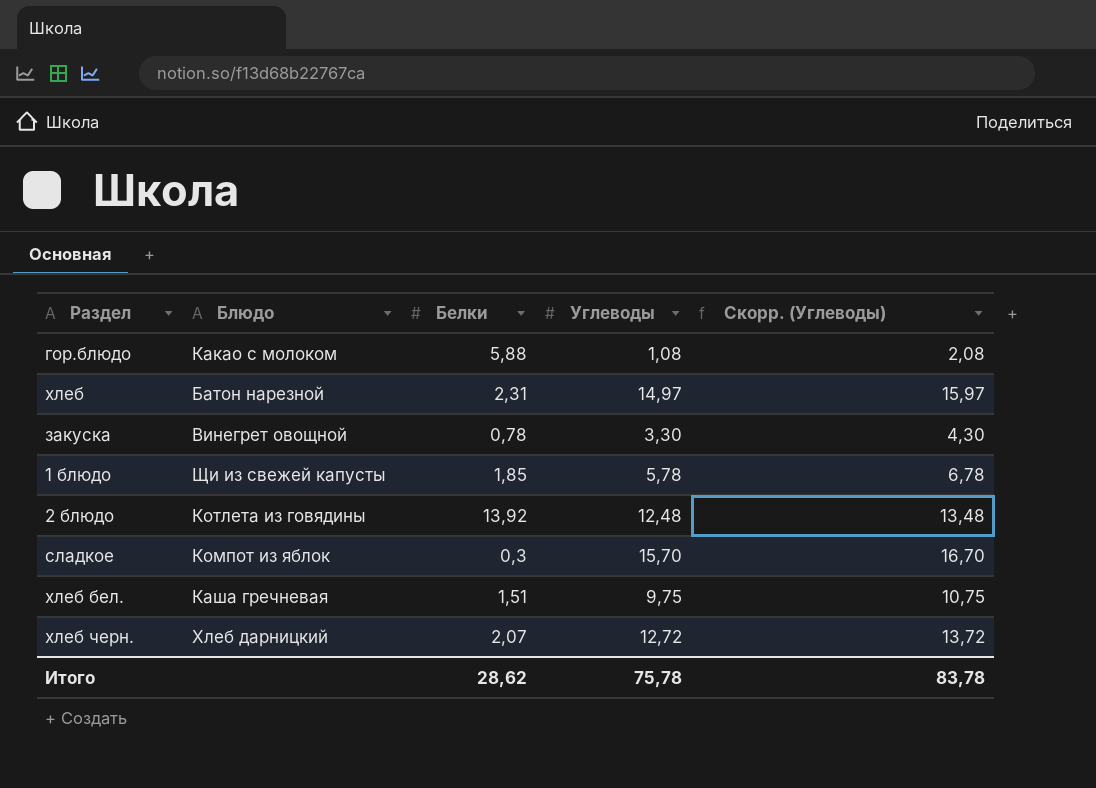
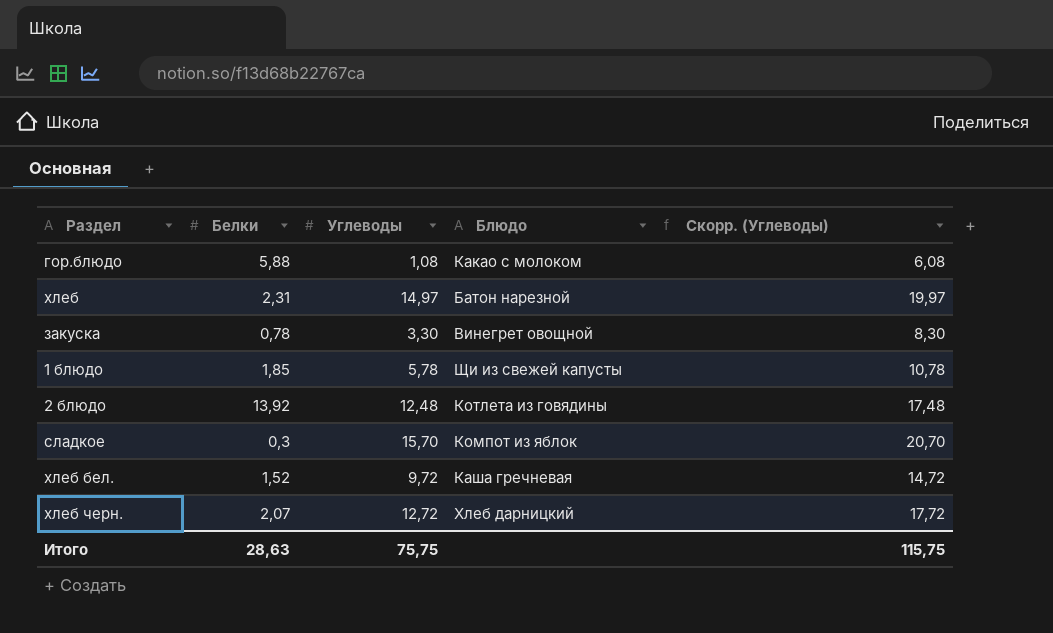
column Блюдо | position: 2 -> 4
column Скорр. (Углеводы) | formula: [Углеводы] + 1 -> [Углеводы] + 5
хлеб бел. | Белки: 1,51 -> 1,52
хлеб бел. | Углеводы: 9,75 -> 9,72
Итого | Белки: 28,62 -> 28,63
Итого | Углеводы: 75,78 -> 75,75
Итого | Скорр. (Углеводы): 83,78 -> 115,75

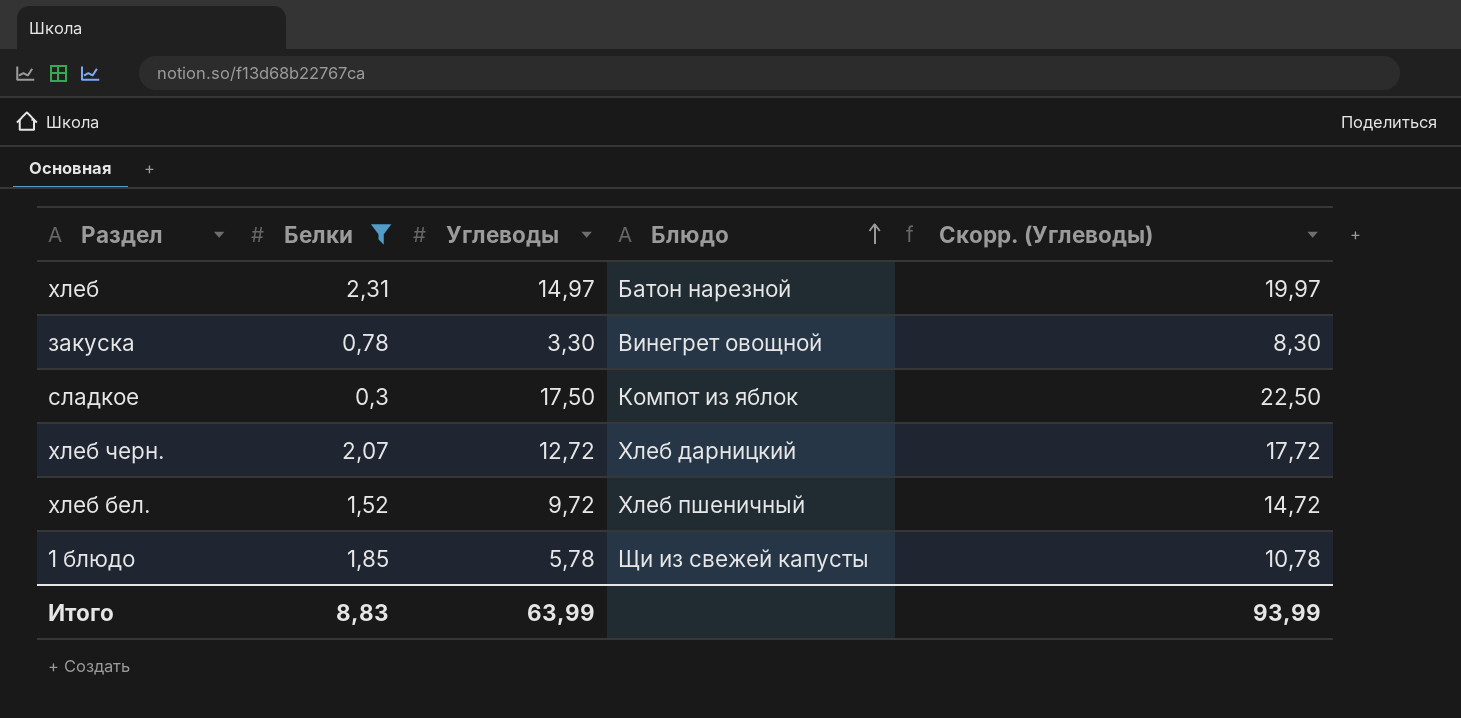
filter: none -> Белки <= 2,31
row order: none -> Блюдо ascending
сладкое | Углеводы: 15,70 -> 17,50
сладкое | Скорр. (Углеводы): 20,70 -> 22,50
хлеб бел. | Блюдо: Каша гречневая -> Хлеб пшеничный
Итого | Белки: 28,63 -> 8,83
Итого | Углеводы: 75,75 -> 63,99
Итого | Скорр. (Углеводы): 115,75 -> 93,99

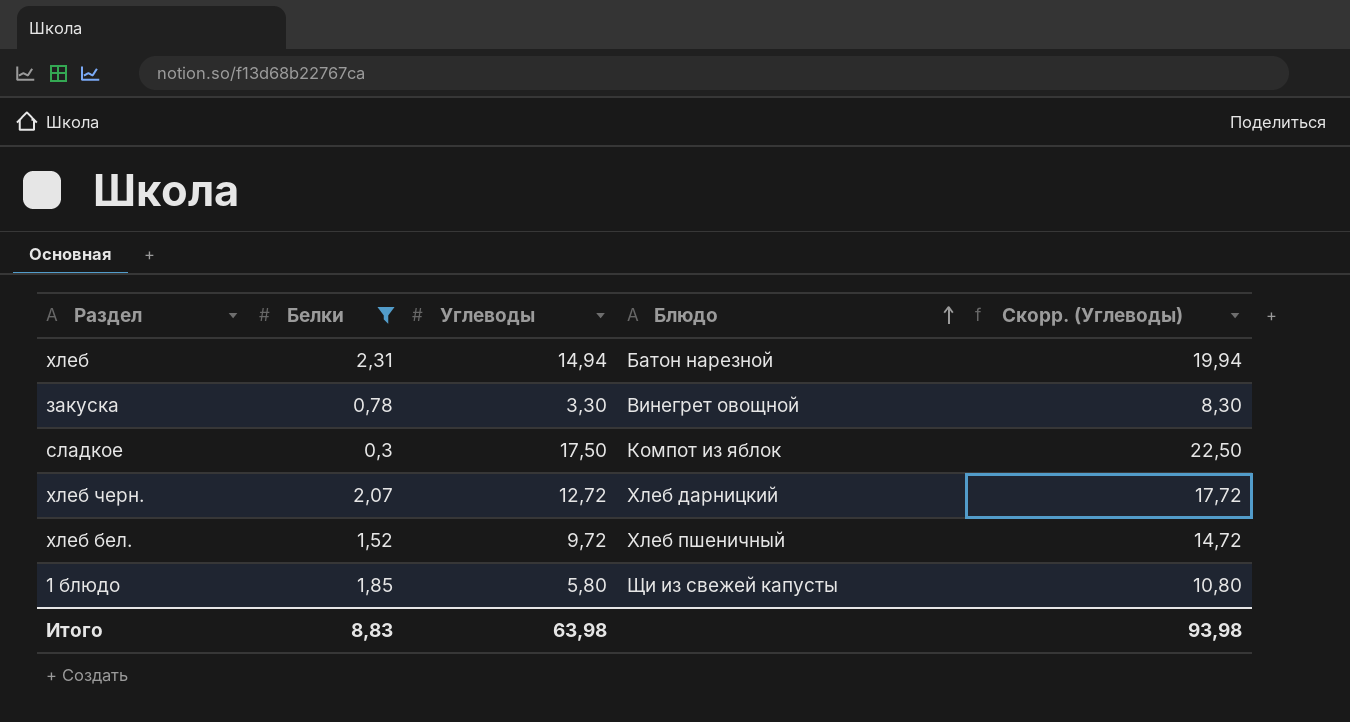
хлеб | Углеводы: 14,97 -> 14,94
хлеб | Скорр. (Углеводы): 19,97 -> 19,94
1 блюдо | Углеводы: 5,78 -> 5,80
1 блюдо | Скорр. (Углеводы): 10,78 -> 10,80
Итого | Углеводы: 63,99 -> 63,98
Итого | Скорр. (Углеводы): 93,99 -> 93,98

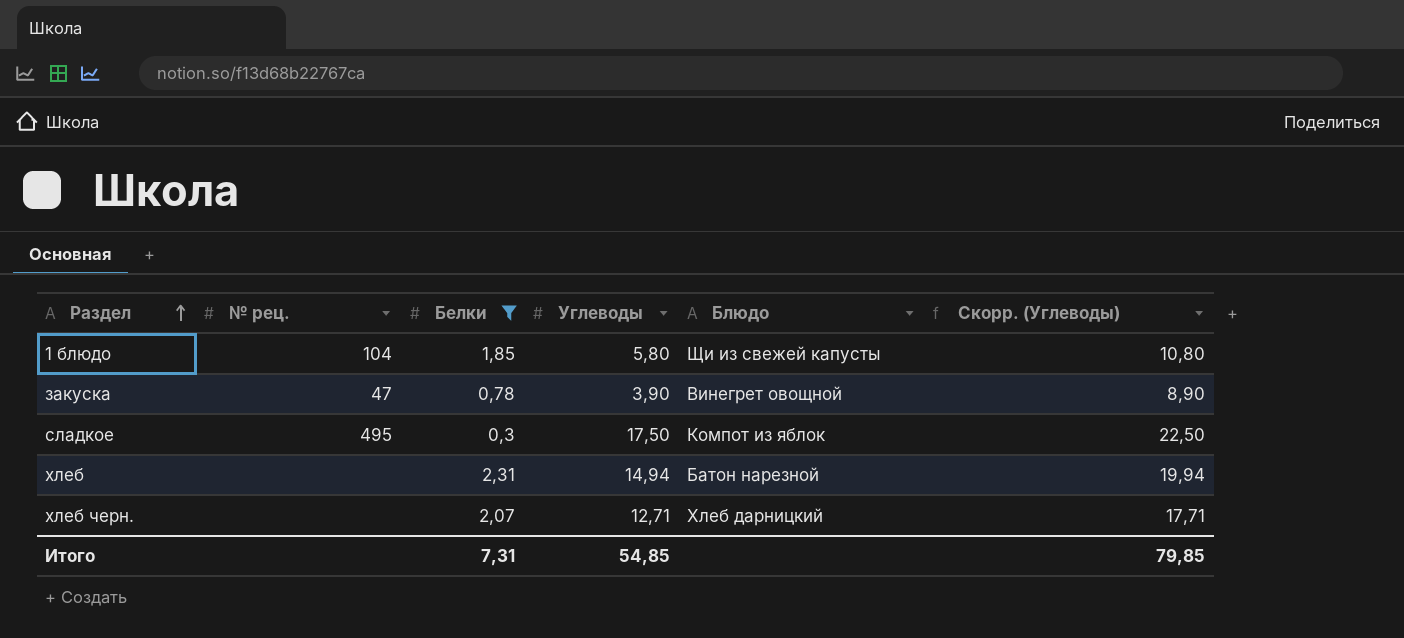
row order: Блюдо ascending -> Раздел ascending
column № рец. | position: none -> 2
row хлеб бел.: 1,52 | 9,72 | Хлеб пшеничный | 14,72 -> none
закуска | Углеводы: 3,30 -> 3,90
закуска | Скорр. (Углеводы): 8,30 -> 8,90
хлеб черн. | Углеводы: 12,72 -> 12,71
хлеб черн. | Скорр. (Углеводы): 17,72 -> 17,71
Итого | Белки: 8,83 -> 7,31
Итого | Углеводы: 63,98 -> 54,85
Итого | Скорр. (Углеводы): 93,98 -> 79,85

